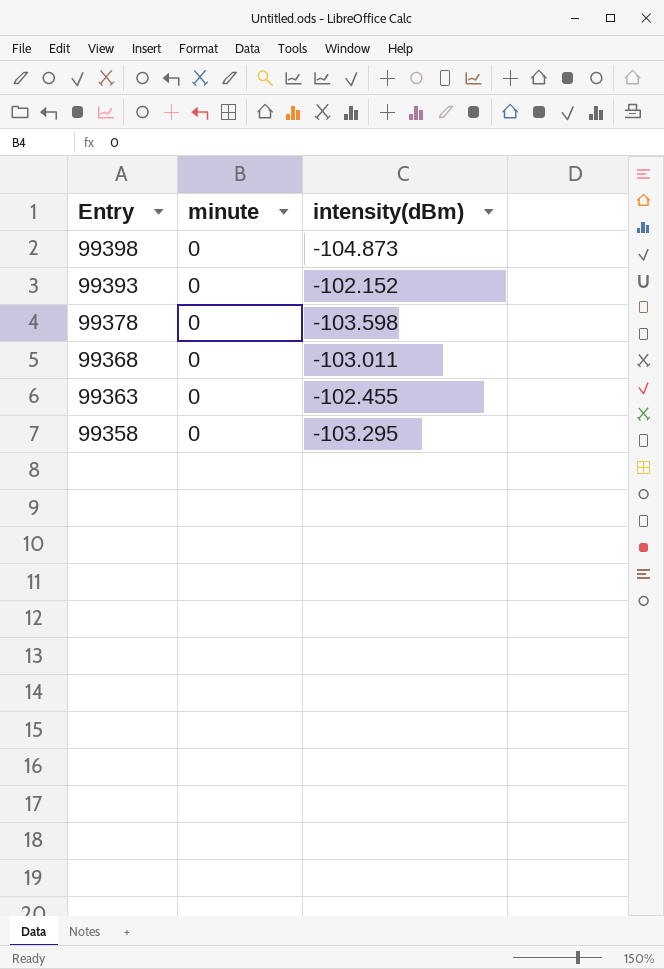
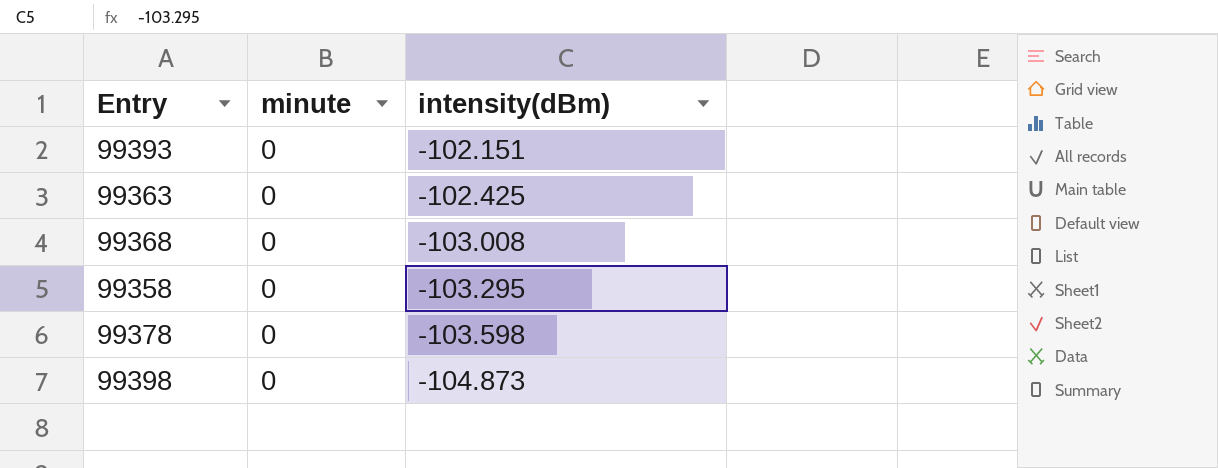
row order: Entry descending -> intensity(dBm) descending
99393 | intensity(dBm): -102.152 -> -102.151
99363 | intensity(dBm): -102.455 -> -102.425
99368 | intensity(dBm): -103.011 -> -103.008

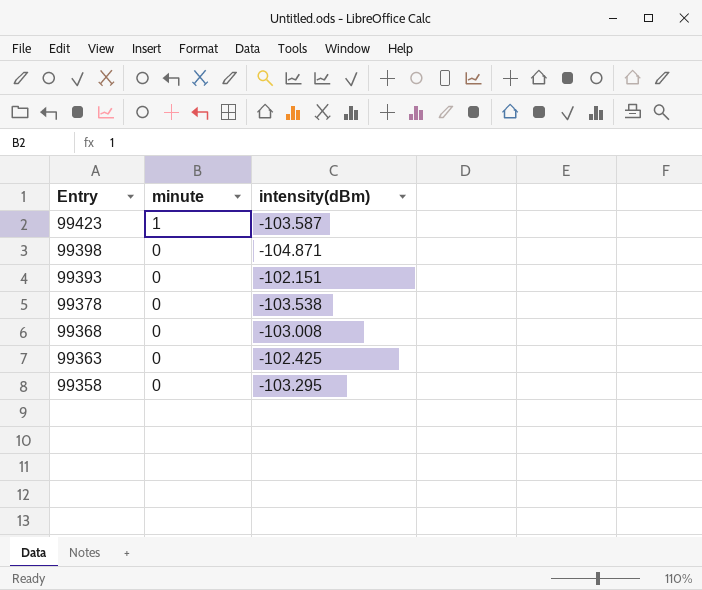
row order: intensity(dBm) descending -> Entry descending
row 99423: none -> 1 | -103.587
99398 | intensity(dBm): -104.873 -> -104.871
99378 | intensity(dBm): -103.598 -> -103.538

